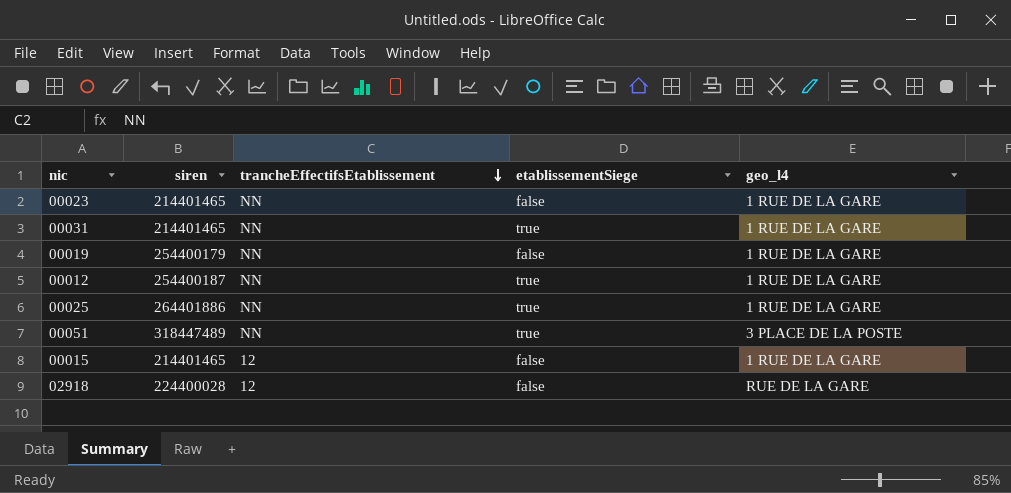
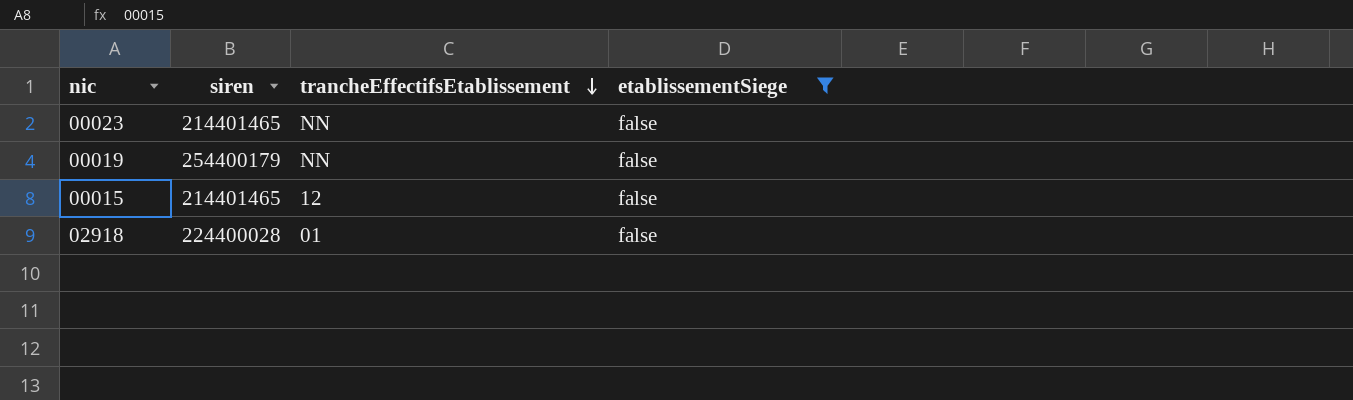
filter: none -> etablissementSiege = false
column geo_l4 | position: 5 -> none
02918 | trancheEffectifsEtablissement: 12 -> 01

